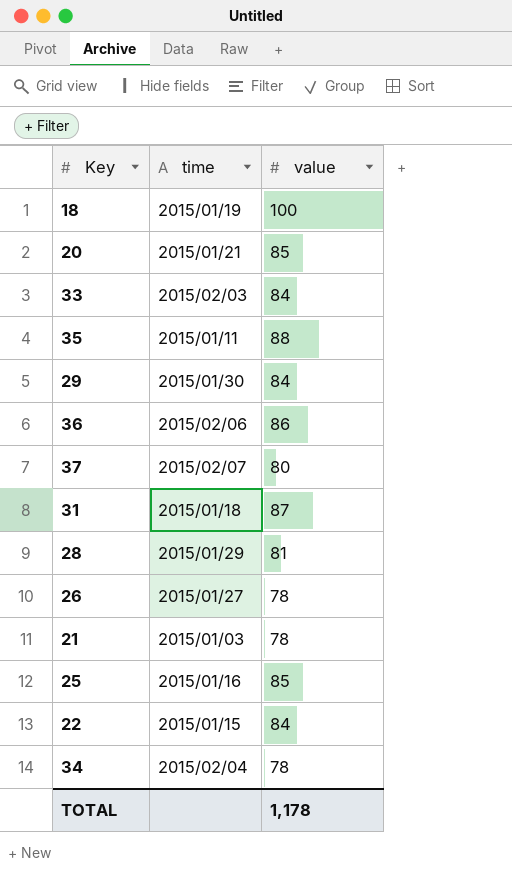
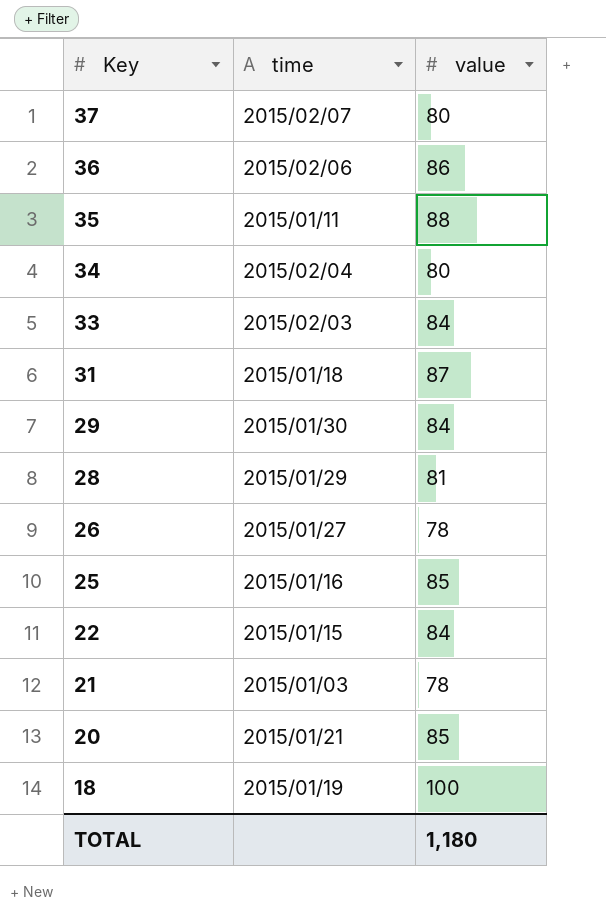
row order: none -> Key descending
34 | value: 78 -> 80
TOTAL | value: 1,178 -> 1,180

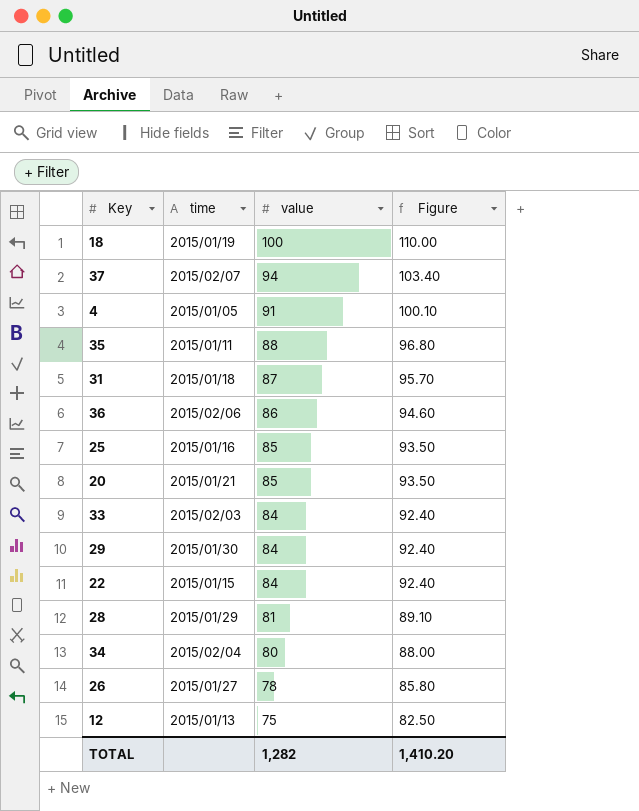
row order: Key descending -> value descending
column Figure | formula: none -> [value] * 1.1
row 21: 2015/01/03 | 78 -> none
37 | value: 80 -> 94
row 4: none -> 2015/01/05 | 91 | 100.10
row 12: none -> 2015/01/13 | 75 | 82.50
TOTAL | value: 1,180 -> 1,282

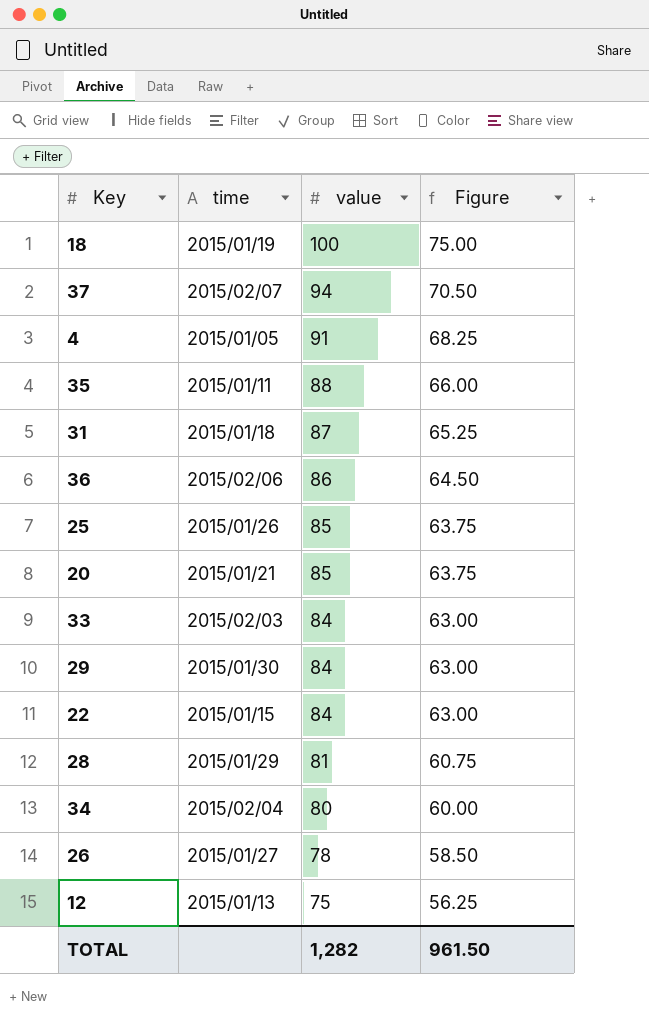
column Figure | formula: [value] * 1.1 -> [value] * 0.75
25 | time: 2015/01/16 -> 2015/01/26
TOTAL | Figure: 1,410.20 -> 961.50

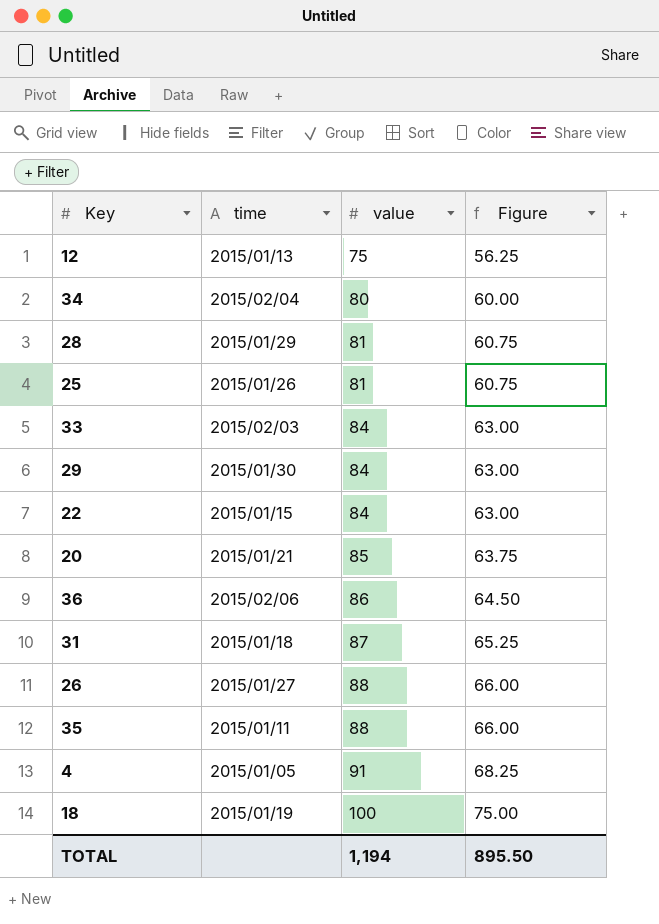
row order: value descending -> value ascending
row 37: 2015/02/07 | 94 | 70.50 -> none
25 | value: 85 -> 81
25 | Figure: 63.75 -> 60.75
26 | value: 78 -> 88
26 | Figure: 58.50 -> 66.00
TOTAL | value: 1,282 -> 1,194
TOTAL | Figure: 961.50 -> 895.50

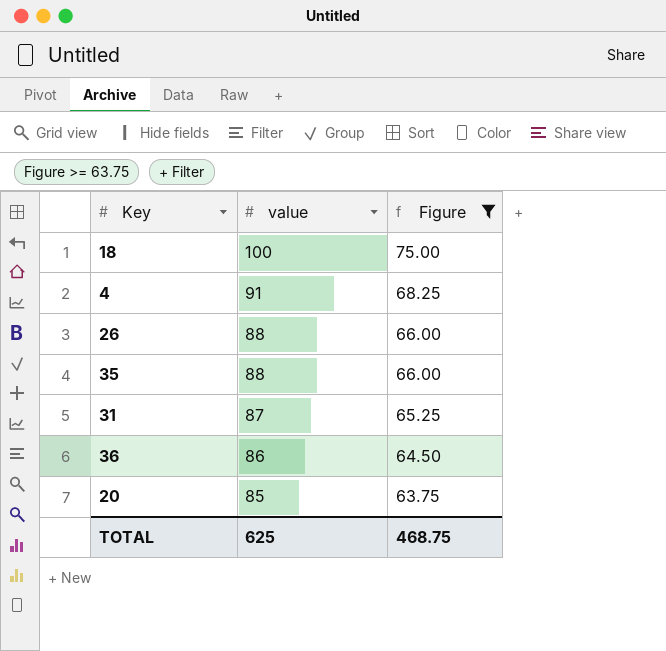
filter: none -> Figure >= 63.75
row order: value ascending -> value descending
column time | position: 2 -> none
TOTAL | value: 1,194 -> 625
TOTAL | Figure: 895.50 -> 468.75

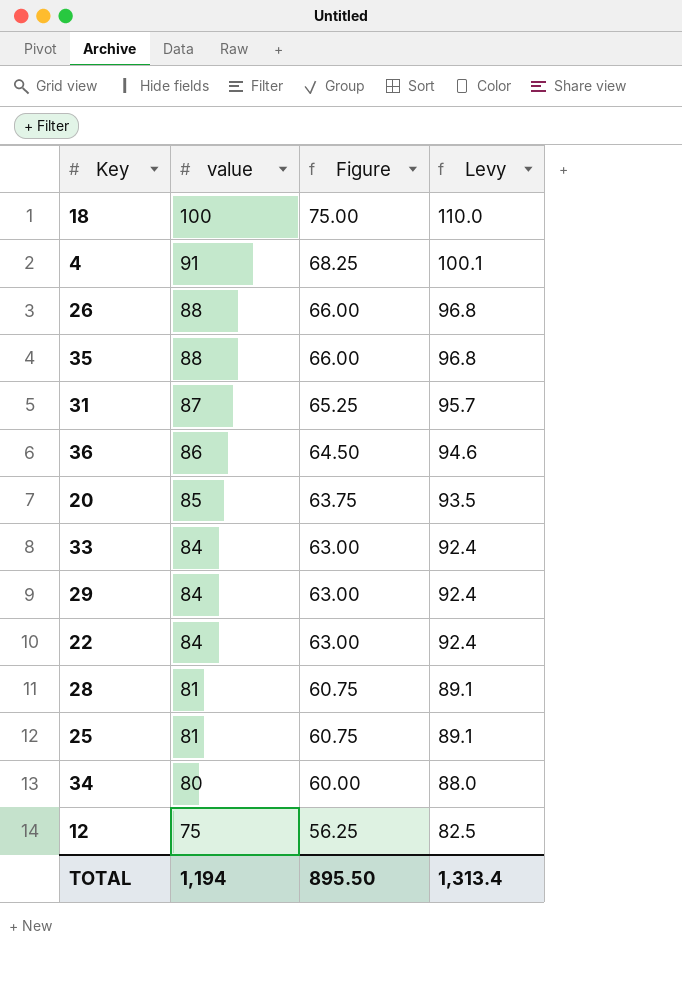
filter: Figure >= 63.75 -> none
column Levy | formula: none -> [value] * 1.1
TOTAL | value: 625 -> 1,194
TOTAL | Figure: 468.75 -> 895.50

